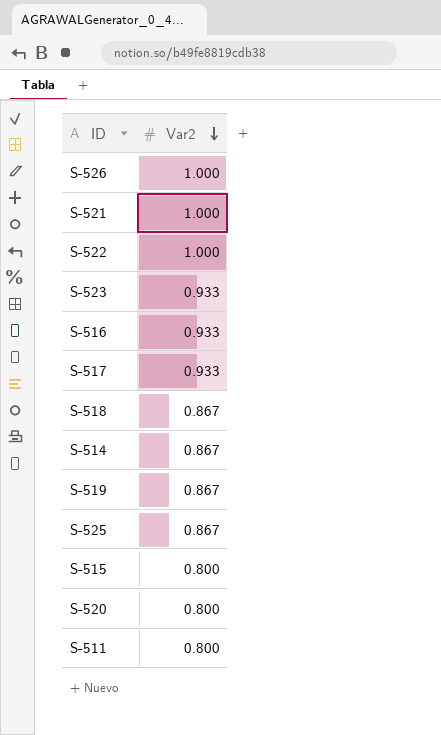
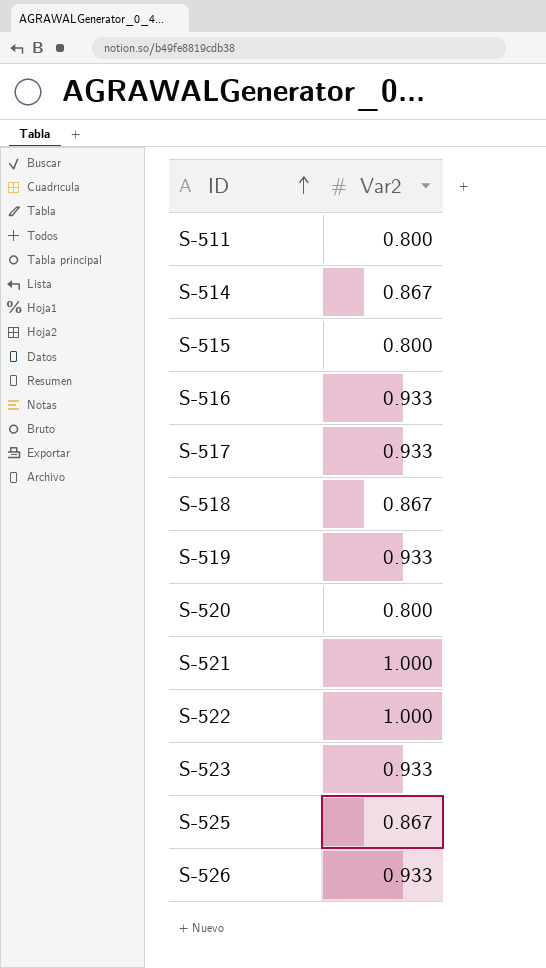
row order: Var2 descending -> ID ascending
S-519 | Var2: 0.867 -> 0.933
S-526 | Var2: 1.000 -> 0.933

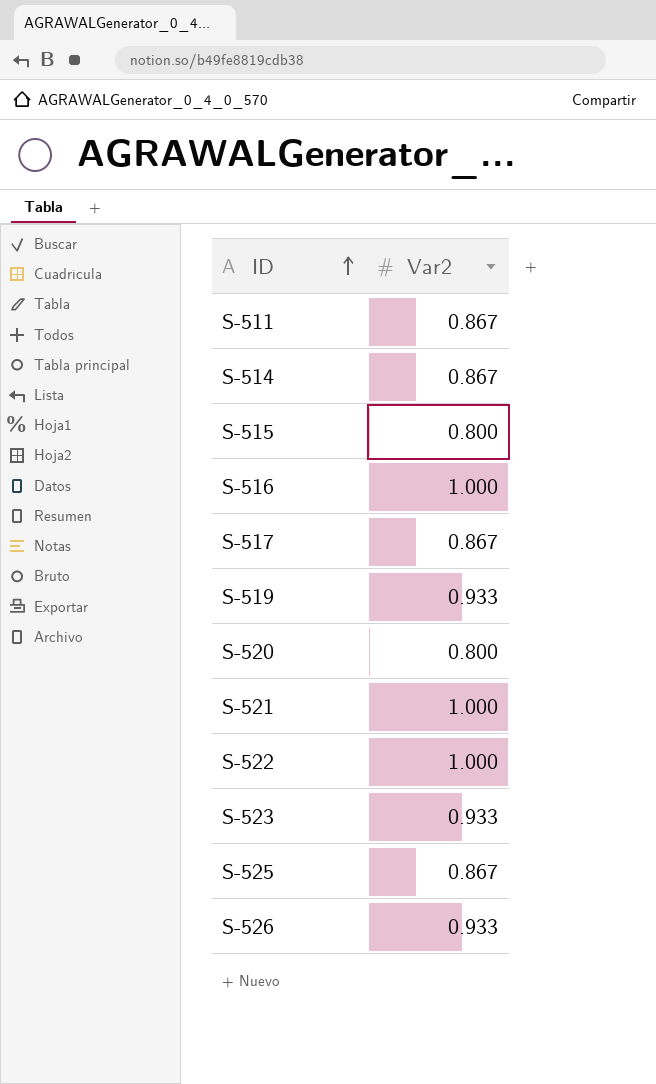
row S-518: 0.867 -> none
S-511 | Var2: 0.800 -> 0.867
S-516 | Var2: 0.933 -> 1.000
S-517 | Var2: 0.933 -> 0.867

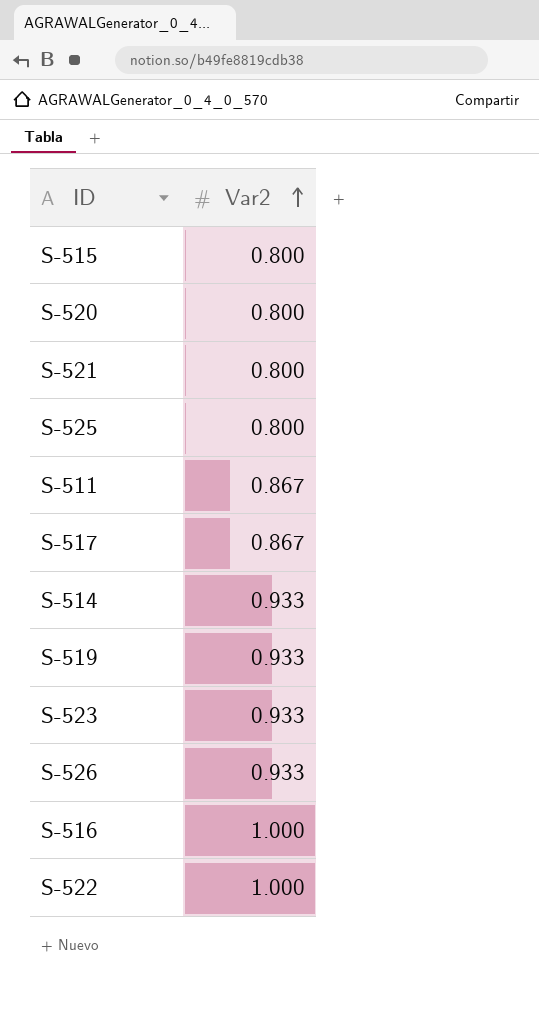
row order: ID ascending -> Var2 ascending
S-521 | Var2: 1.000 -> 0.800
S-525 | Var2: 0.867 -> 0.800
S-514 | Var2: 0.867 -> 0.933

